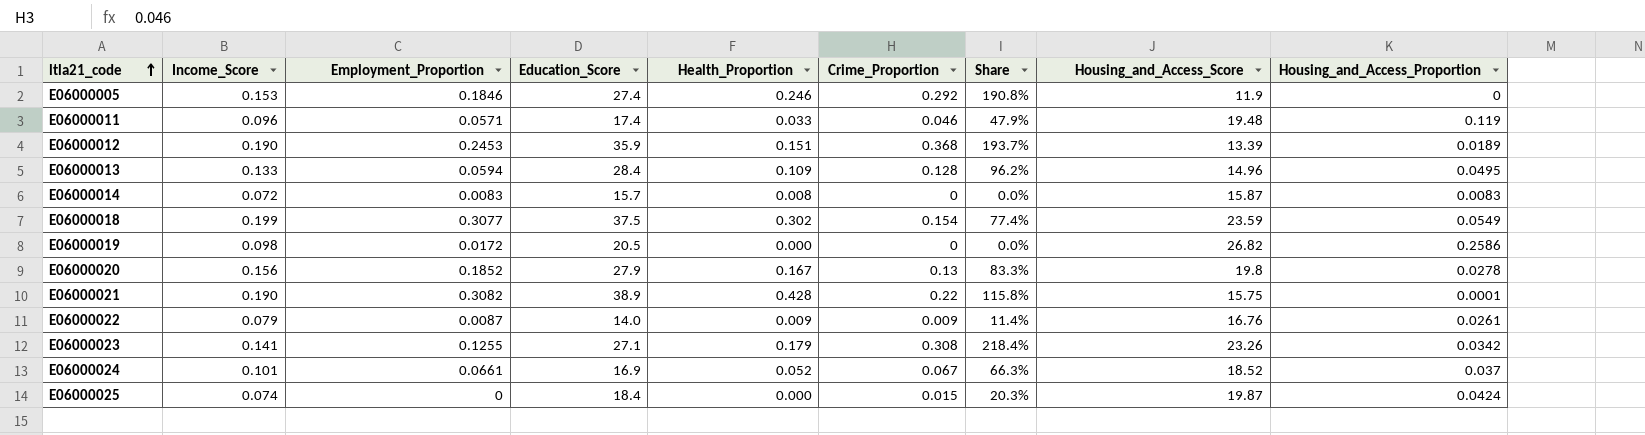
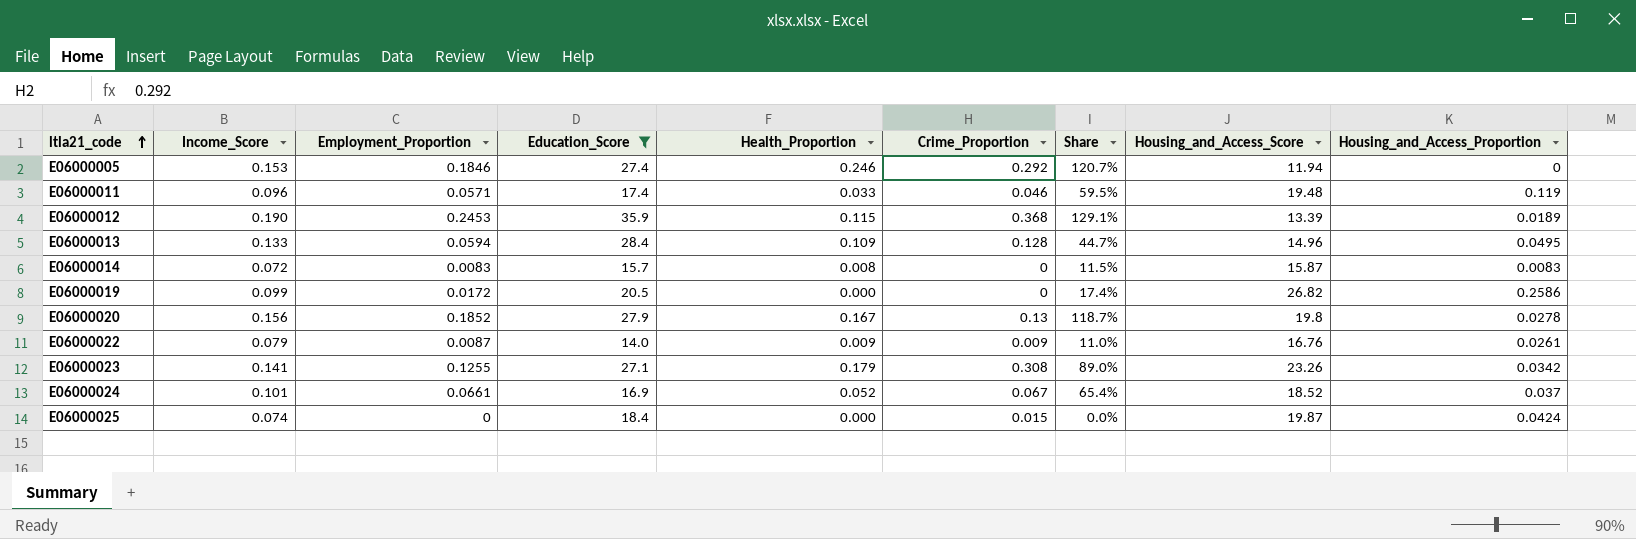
filter: none -> Education_Score <= 35.9
column Share | formula: [Crime_Proportion] / [Income_Score] -> [Employment_Proportion] / [Income_Score]
E06000005 | Housing_and_Access_Score: 11.9 -> 11.94
E06000012 | Health_Proportion: 0.151 -> 0.115
E06000019 | Income_Score: 0.098 -> 0.099

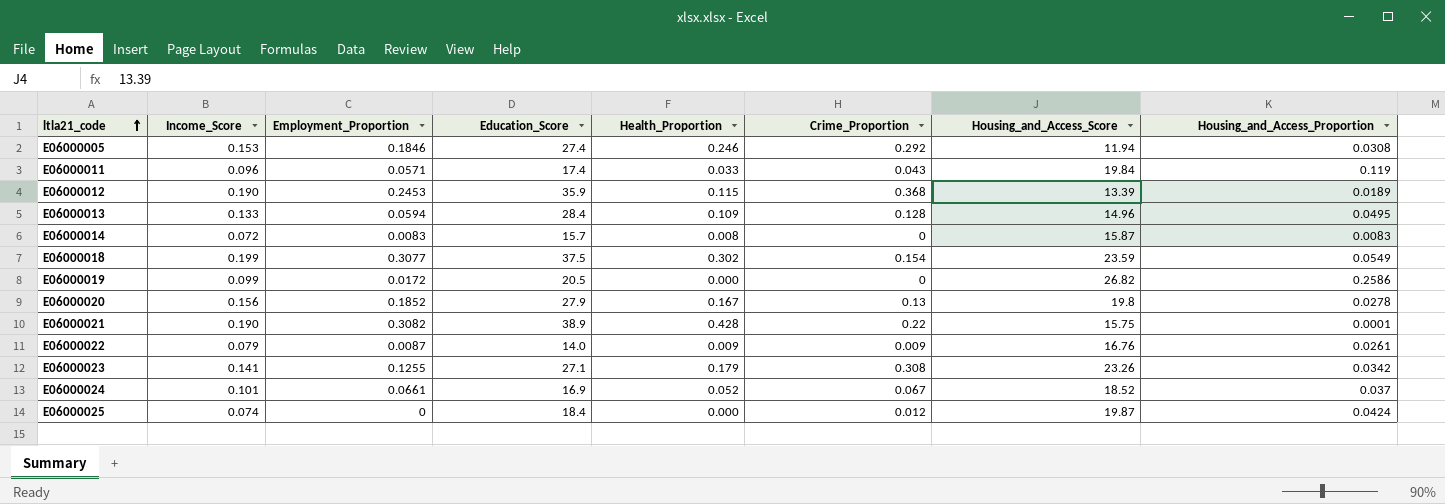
filter: Education_Score <= 35.9 -> none
column Share | formula: [Employment_Proportion] / [Income_Score] -> none
E06000005 | Housing_and_Access_Proportion: 0 -> 0.0308
E06000011 | Crime_Proportion: 0.046 -> 0.043
E06000011 | Housing_and_Access_Score: 19.48 -> 19.84
E06000025 | Crime_Proportion: 0.015 -> 0.012

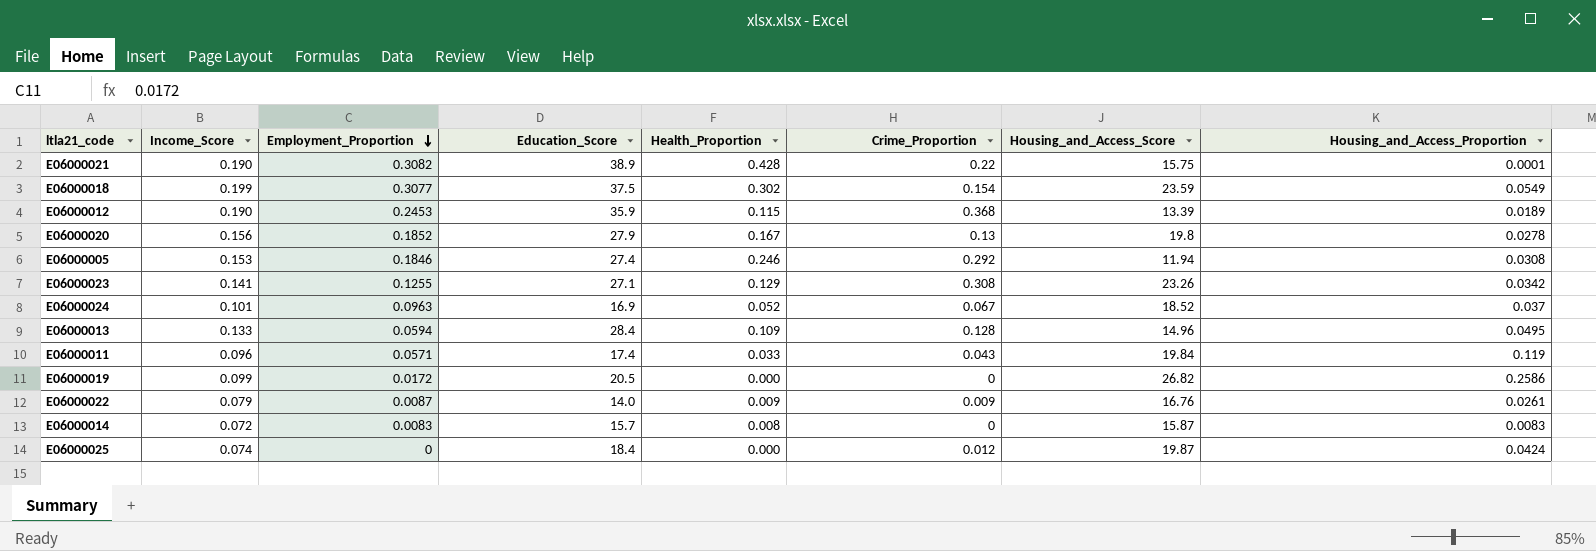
row order: ltla21_code ascending -> Employment_Proportion descending
E06000023 | Health_Proportion: 0.179 -> 0.129
E06000024 | Employment_Proportion: 0.0661 -> 0.0963

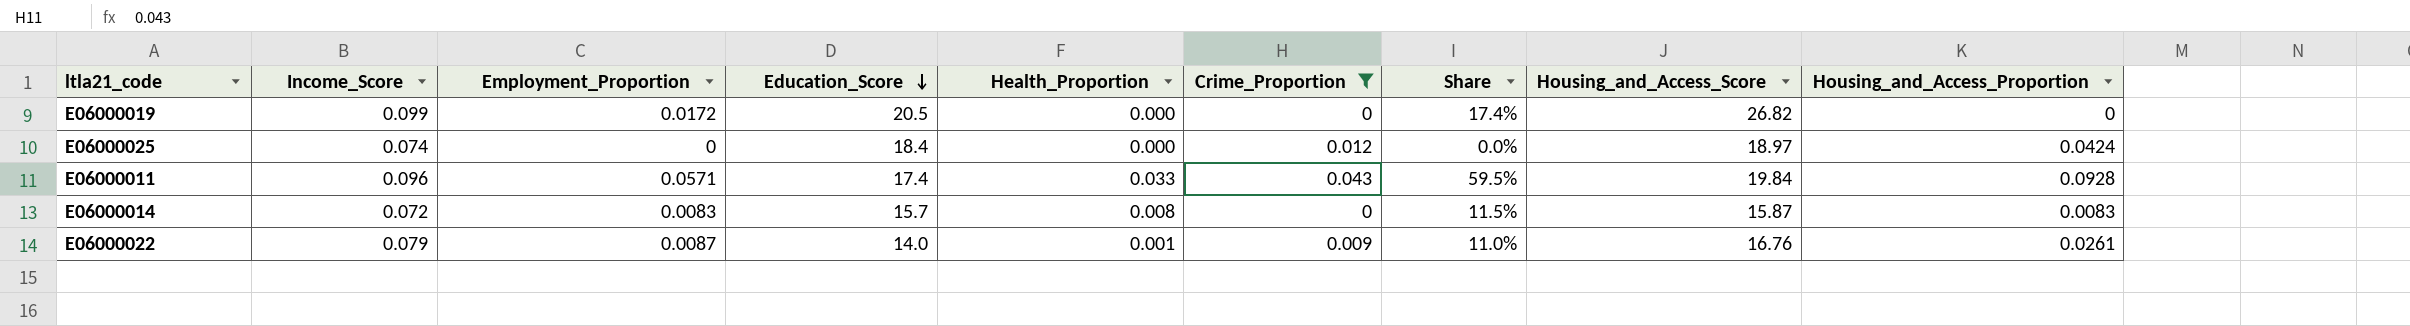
filter: none -> Crime_Proportion <= 0.043
row order: Employment_Proportion descending -> Education_Score descending
column Share | formula: none -> [Employment_Proportion] / [Income_Score]
E06000019 | Housing_and_Access_Proportion: 0.2586 -> 0
E06000025 | Housing_and_Access_Score: 19.87 -> 18.97
E06000011 | Housing_and_Access_Proportion: 0.119 -> 0.0928
E06000022 | Health_Proportion: 0.009 -> 0.001

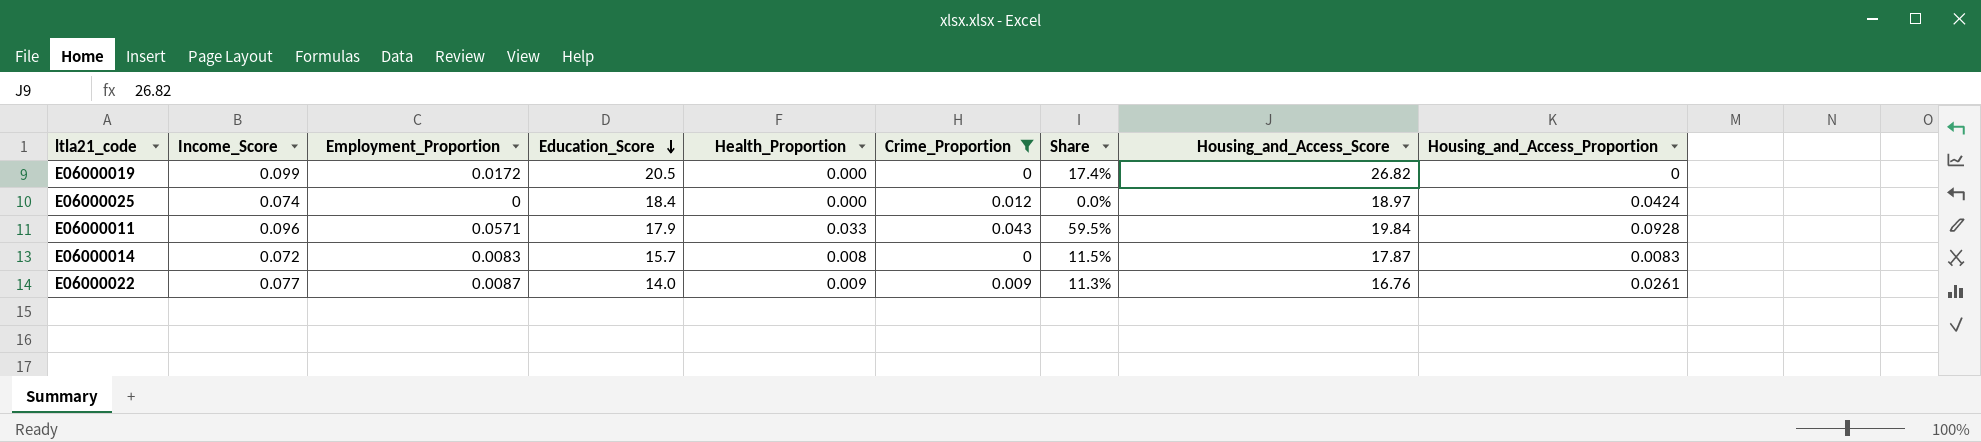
E06000011 | Education_Score: 17.4 -> 17.9
E06000014 | Housing_and_Access_Score: 15.87 -> 17.87
E06000022 | Income_Score: 0.079 -> 0.077
E06000022 | Health_Proportion: 0.001 -> 0.009
E06000022 | Share: 11.0% -> 11.3%

